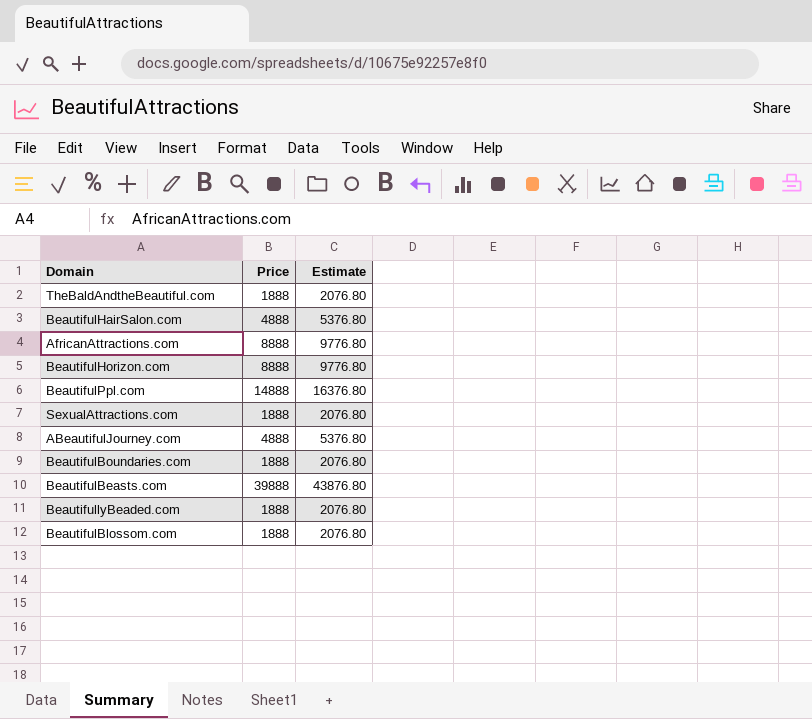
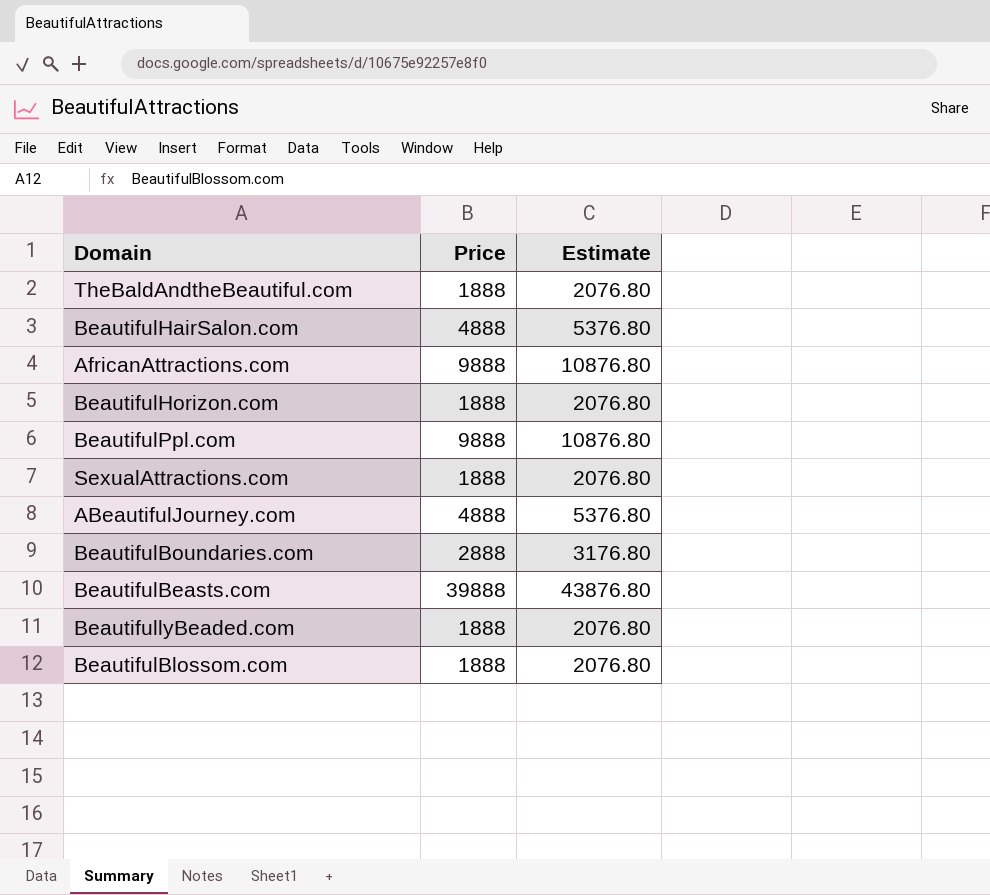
AfricanAttractions.com | Price: 8888 -> 9888
AfricanAttractions.com | Estimate: 9776.80 -> 10876.80
BeautifulHorizon.com | Price: 8888 -> 1888
BeautifulHorizon.com | Estimate: 9776.80 -> 2076.80
BeautifulPpl.com | Price: 14888 -> 9888
BeautifulPpl.com | Estimate: 16376.80 -> 10876.80
BeautifulBoundaries.com | Price: 1888 -> 2888
BeautifulBoundaries.com | Estimate: 2076.80 -> 3176.80

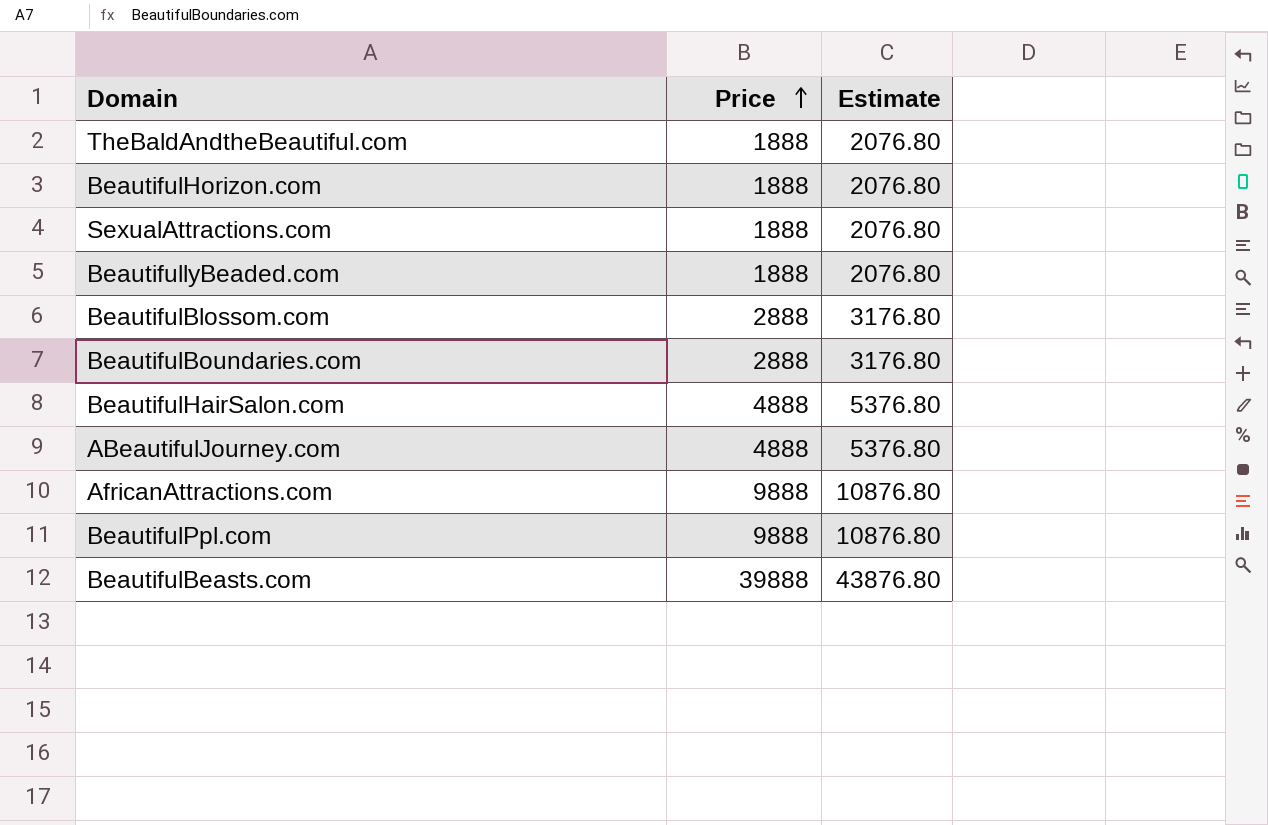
row order: none -> Price ascending
BeautifulBlossom.com | Price: 1888 -> 2888
BeautifulBlossom.com | Estimate: 2076.80 -> 3176.80

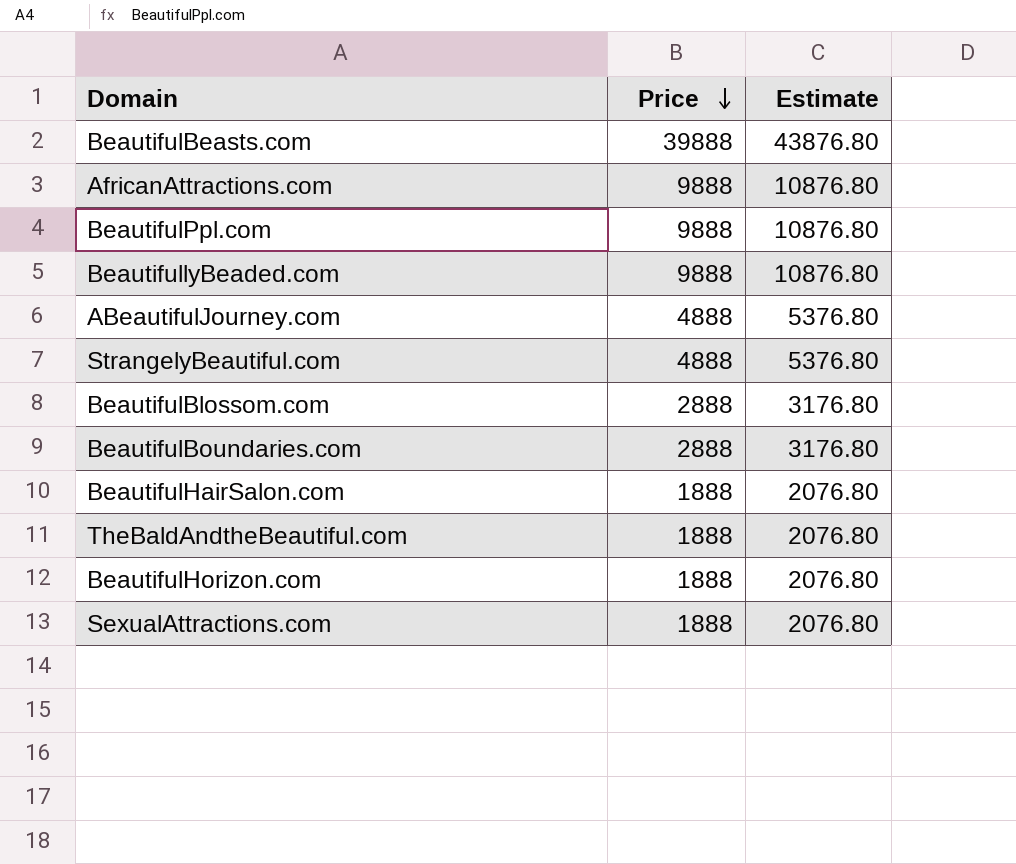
row order: Price ascending -> Price descending
BeautifullyBeaded.com | Price: 1888 -> 9888
BeautifullyBeaded.com | Estimate: 2076.80 -> 10876.80
row StrangelyBeautiful.com: none -> 4888 | 5376.80
BeautifulHairSalon.com | Price: 4888 -> 1888
BeautifulHairSalon.com | Estimate: 5376.80 -> 2076.80

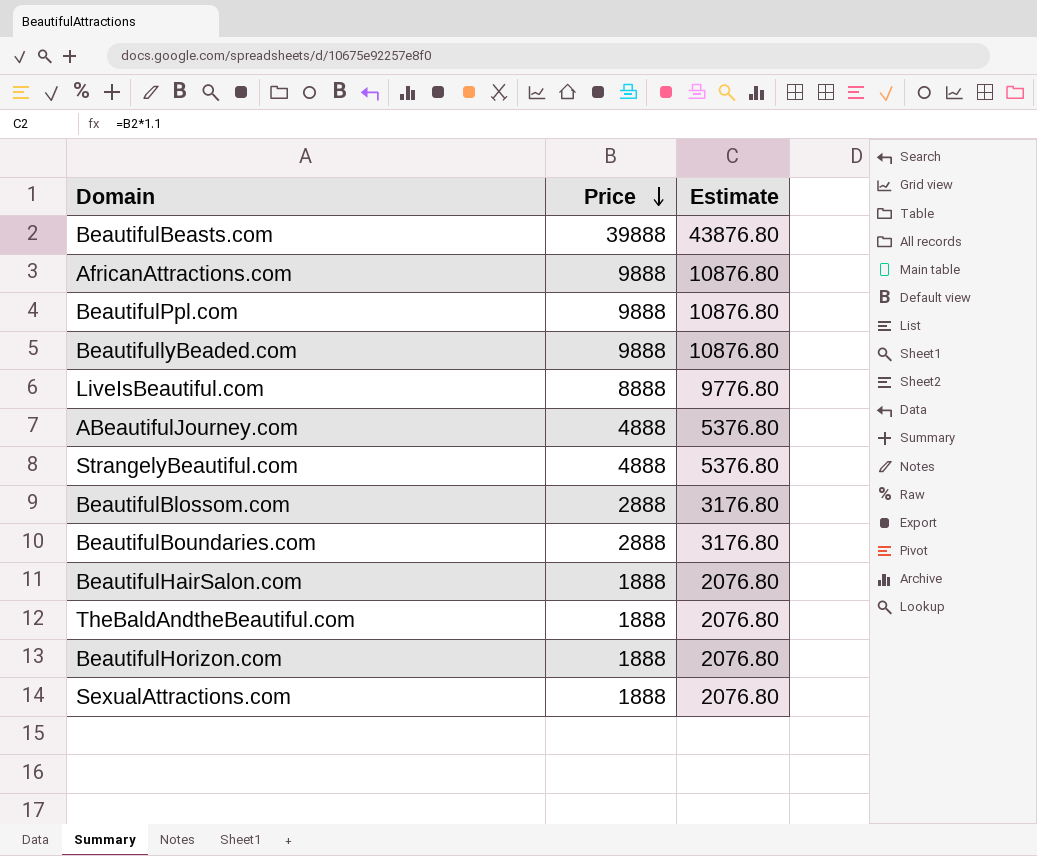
row LiveIsBeautiful.com: none -> 8888 | 9776.80

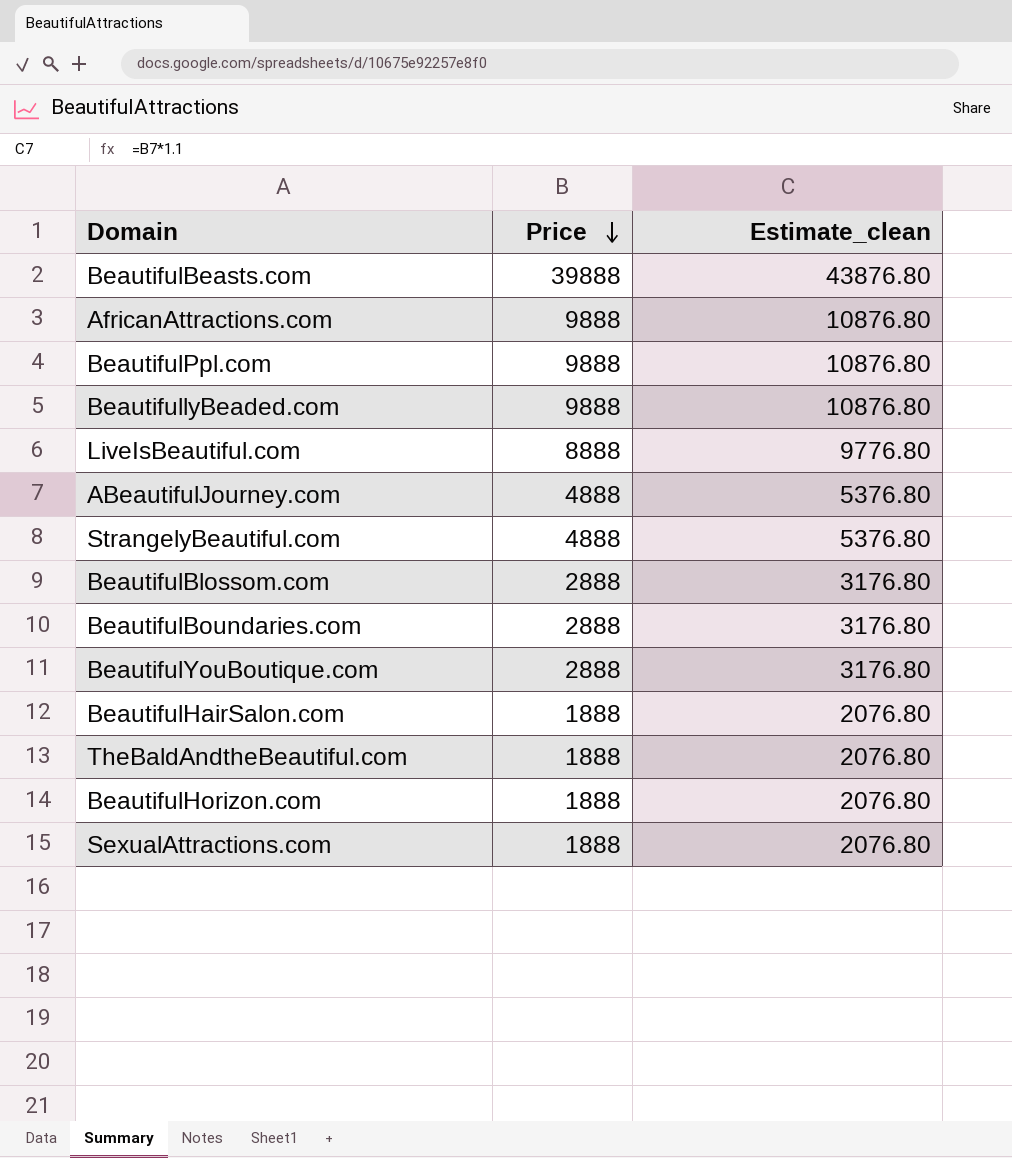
column name: Estimate -> Estimate_clean
row BeautifulYouBoutique.com: none -> 2888 | 3176.80

